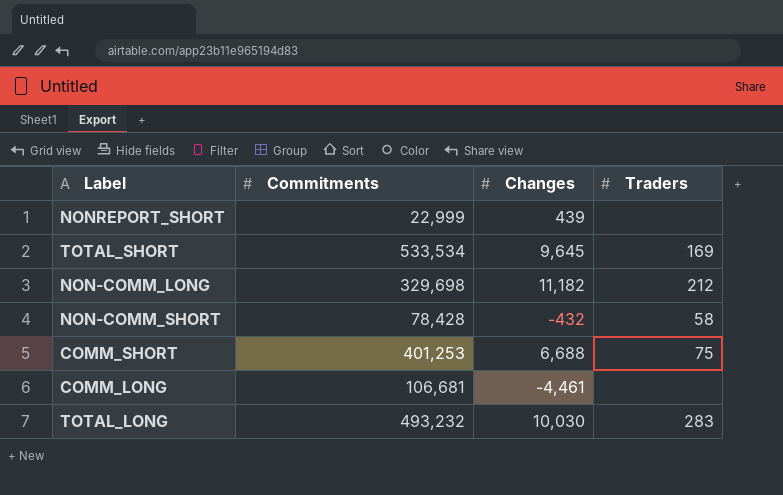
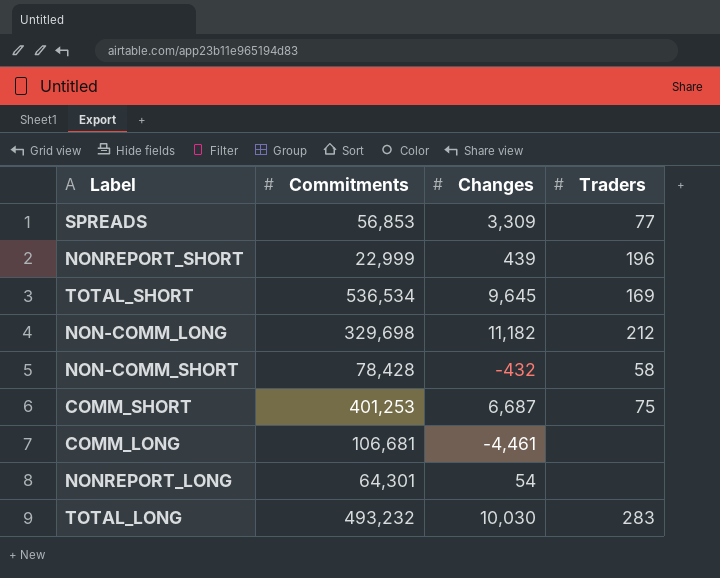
row SPREADS: none -> 56,853 | 3,309 | 77
NONREPORT_SHORT | Traders: none -> 196
TOTAL_SHORT | Commitments: 533,534 -> 536,534
COMM_SHORT | Changes: 6,688 -> 6,687
row NONREPORT_LONG: none -> 64,301 | 54 | none

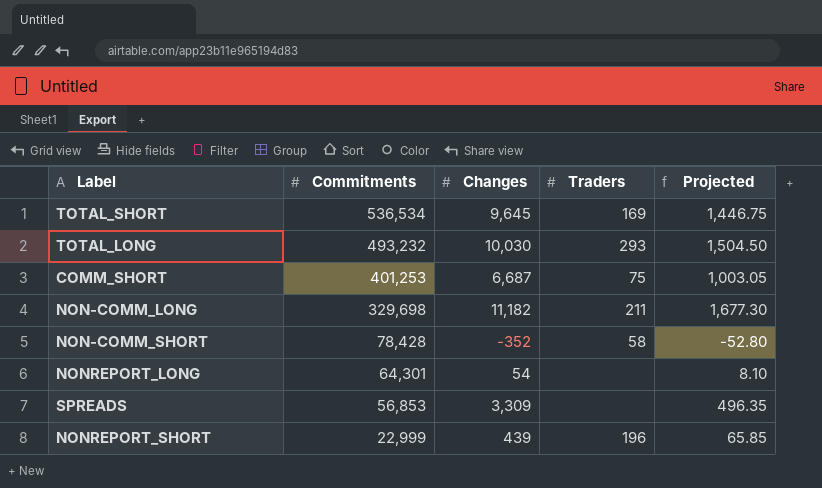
row order: none -> Commitments descending
column Projected | formula: none -> [Changes] * 0.15
row COMM_LONG: 106,681 | -4,461 | none -> none
TOTAL_LONG | Traders: 283 -> 293
NON-COMM_LONG | Traders: 212 -> 211
NON-COMM_SHORT | Changes: -432 -> -352
SPREADS | Traders: 77 -> none

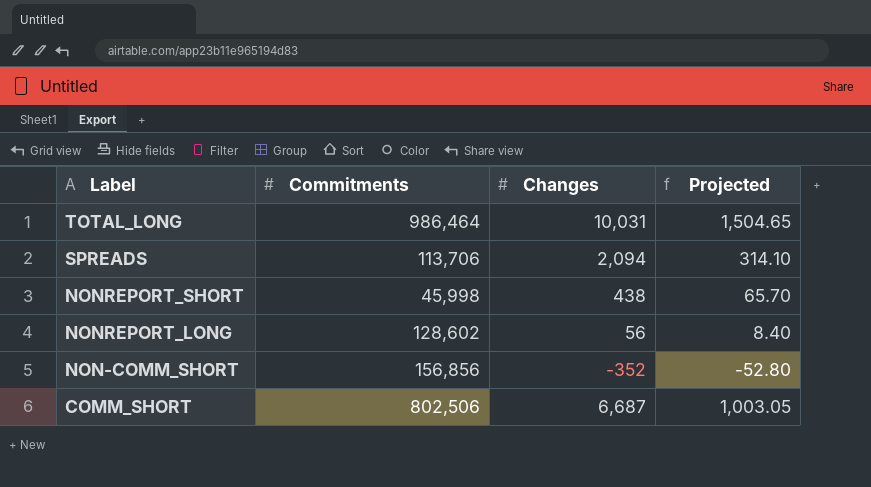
row order: Commitments descending -> Label descending
column Traders | position: 4 -> none
row TOTAL_SHORT: 536,534 | 9,645 | 169 | 1,446.75 -> none
row NON-COMM_LONG: 329,698 | 11,182 | 211 | 1,677.30 -> none
TOTAL_LONG | Commitments: 493,232 -> 986,464
TOTAL_LONG | Changes: 10,030 -> 10,031
TOTAL_LONG | Projected: 1,504.50 -> 1,504.65
SPREADS | Commitments: 56,853 -> 113,706
SPREADS | Changes: 3,309 -> 2,094
SPREADS | Projected: 496.35 -> 314.10
NONREPORT_SHORT | Commitments: 22,999 -> 45,998
NONREPORT_SHORT | Changes: 439 -> 438
NONREPORT_SHORT | Projected: 65.85 -> 65.70
NONREPORT_LONG | Commitments: 64,301 -> 128,602
NONREPORT_LONG | Changes: 54 -> 56
NONREPORT_LONG | Projected: 8.10 -> 8.40
NON-COMM_SHORT | Commitments: 78,428 -> 156,856
COMM_SHORT | Commitments: 401,253 -> 802,506

